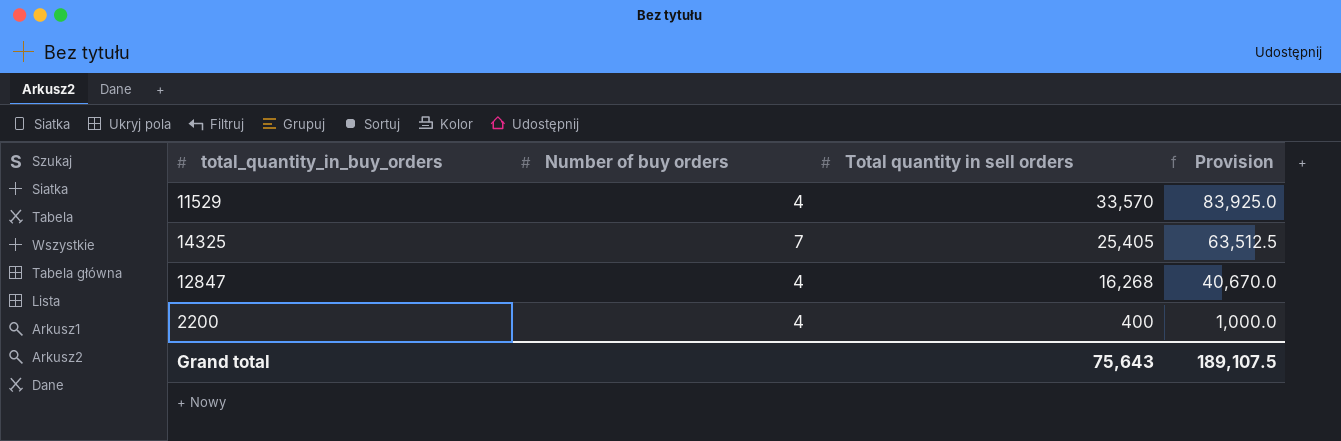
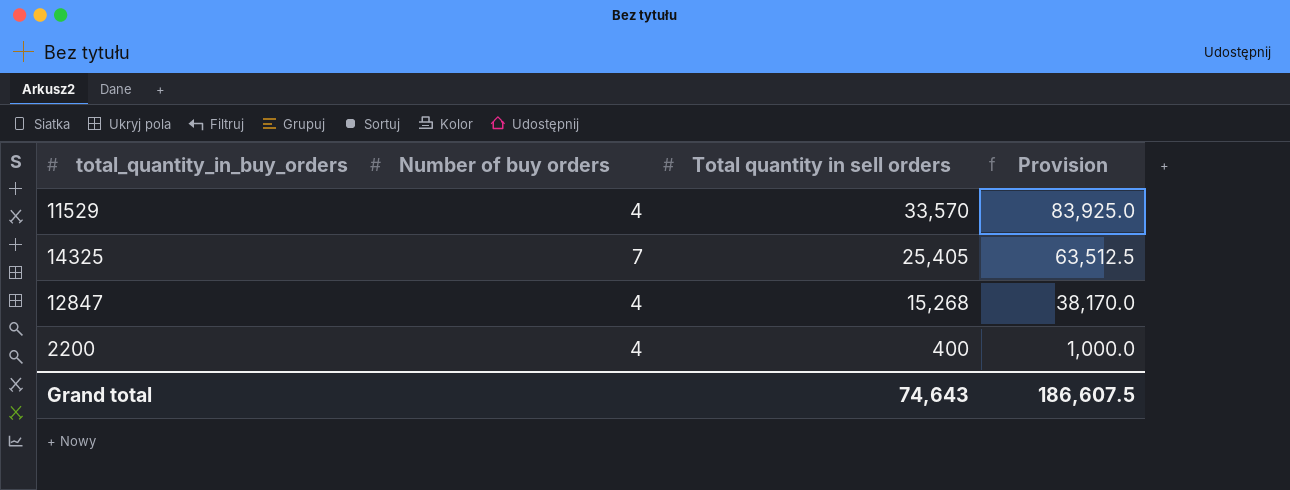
12847 | Total quantity in sell orders: 16,268 -> 15,268
12847 | Provision: 40,670.0 -> 38,170.0
Grand total | Total quantity in sell orders: 75,643 -> 74,643
Grand total | Provision: 189,107.5 -> 186,607.5

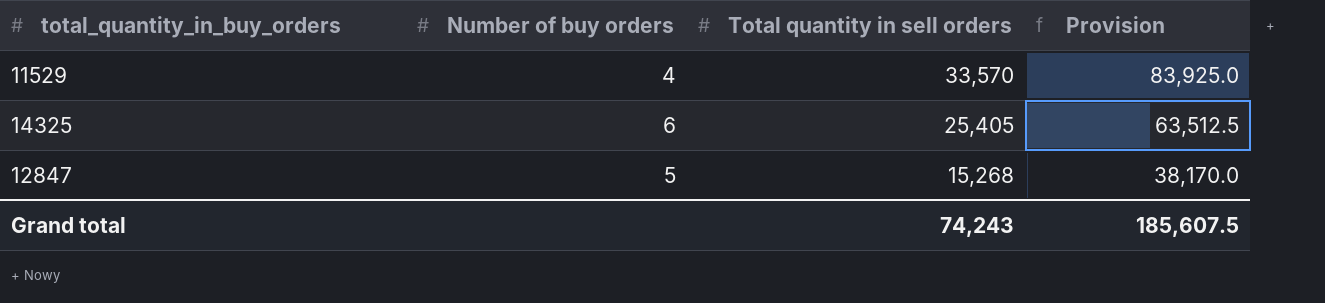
row 2200: 4 | 400 | 1,000.0 -> none
14325 | Number of buy orders: 7 -> 6
12847 | Number of buy orders: 4 -> 5
Grand total | Total quantity in sell orders: 74,643 -> 74,243
Grand total | Provision: 186,607.5 -> 185,607.5

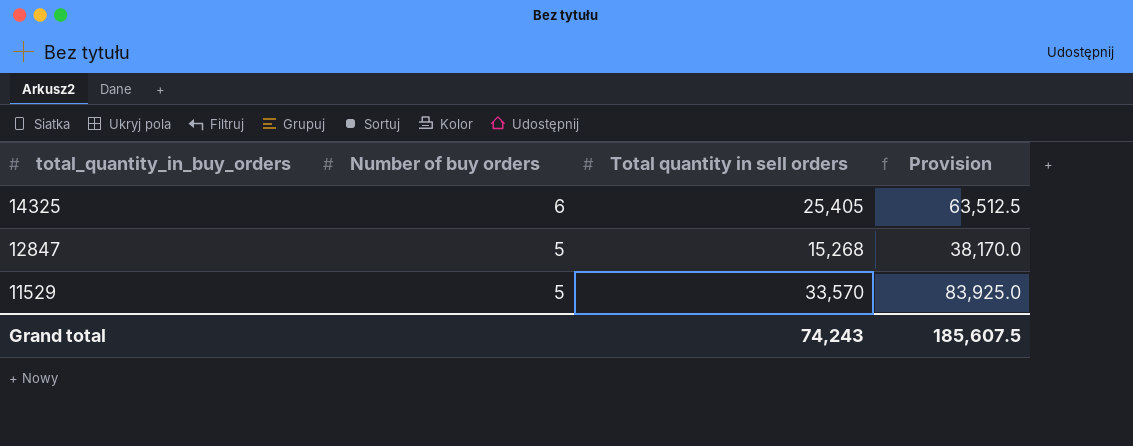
row order: Total quantity in sell orders descending -> total_quantity_in_buy_orders descending
11529 | Number of buy orders: 4 -> 5

